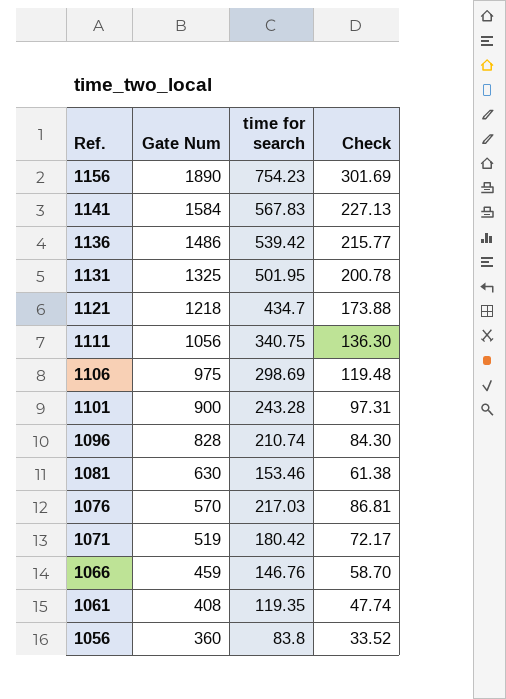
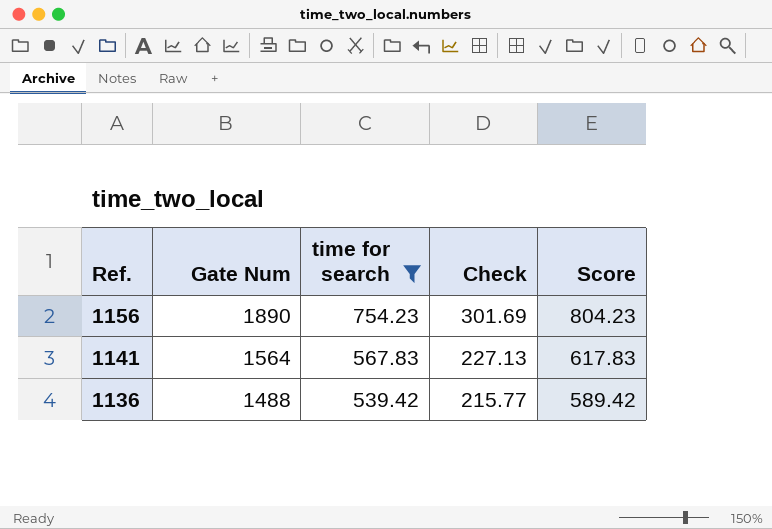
filter: none -> time for search >= 539.42
column Score | formula: none -> [time for search] + 50
1141 | Gate Num: 1584 -> 1564
1136 | Gate Num: 1486 -> 1488

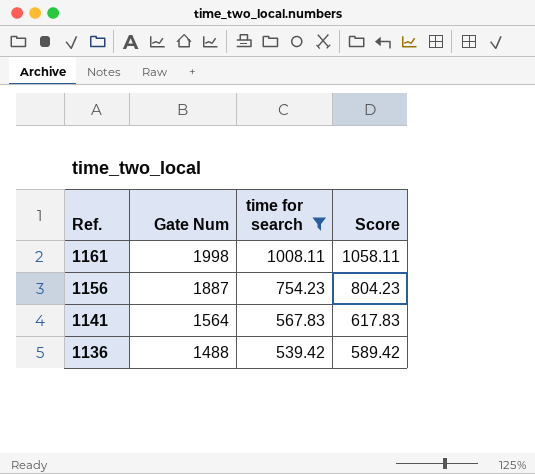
column Check | formula: [time for search] * 0.4 -> none
row 1161: none -> 1998 | 1008.11 | 1058.11
1156 | Gate Num: 1890 -> 1887

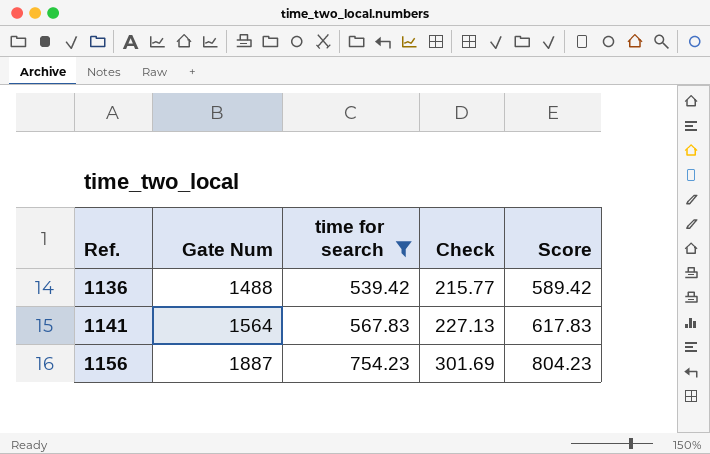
row order: Ref. descending -> Ref. ascending
column Check | formula: none -> [time for search] * 0.4
row 1161: 1998 | 1008.11 | 1058.11 -> none

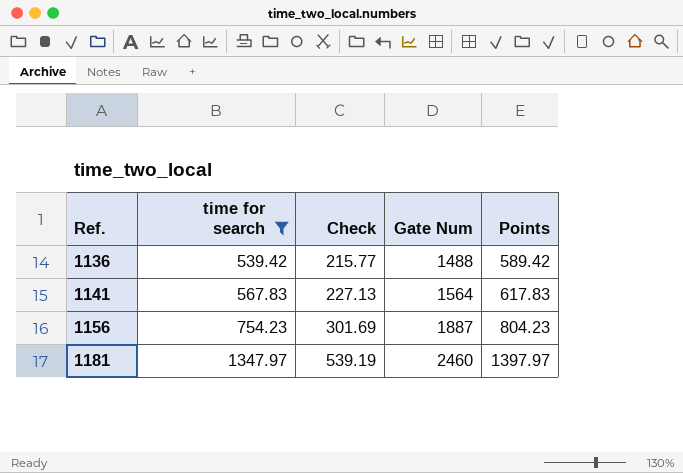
column Gate Num | position: 2 -> 4
column name: Score -> Points
row 1181: none -> 1347.97 | 539.19 | 2460 | 1397.97

